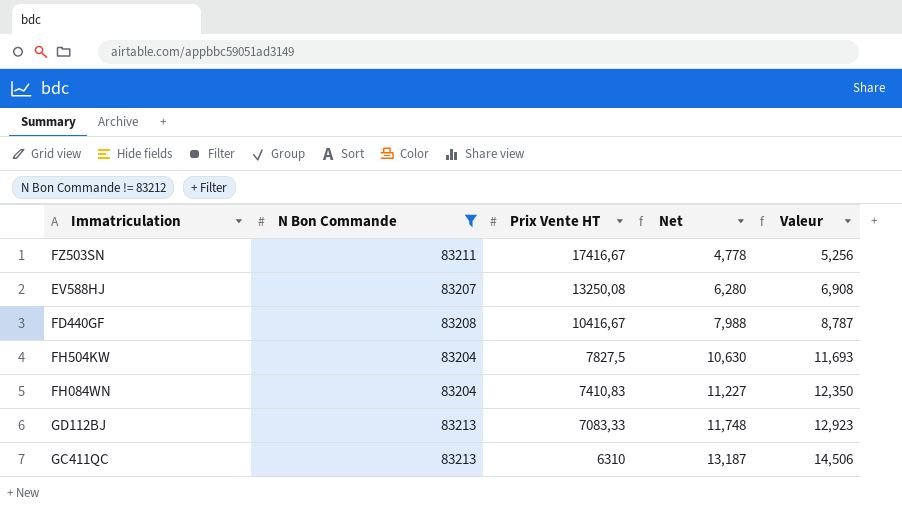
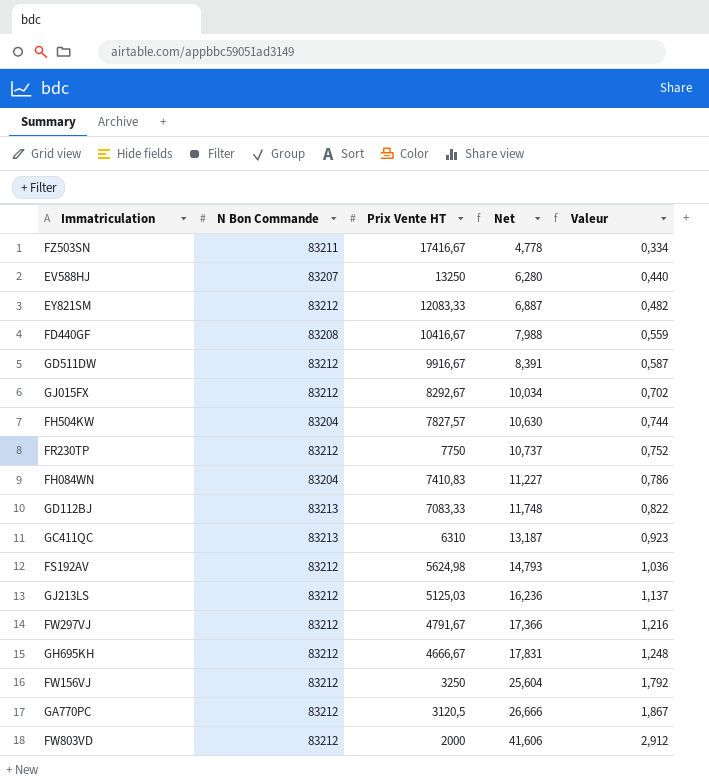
filter: N Bon Commande != 83212 -> none
column Valeur | formula: [Net] * 1,1 -> [Net] * 0,07
EV588HJ | Prix Vente HT: 13250,08 -> 13250
FH504KW | Prix Vente HT: 7827,5 -> 7827,57

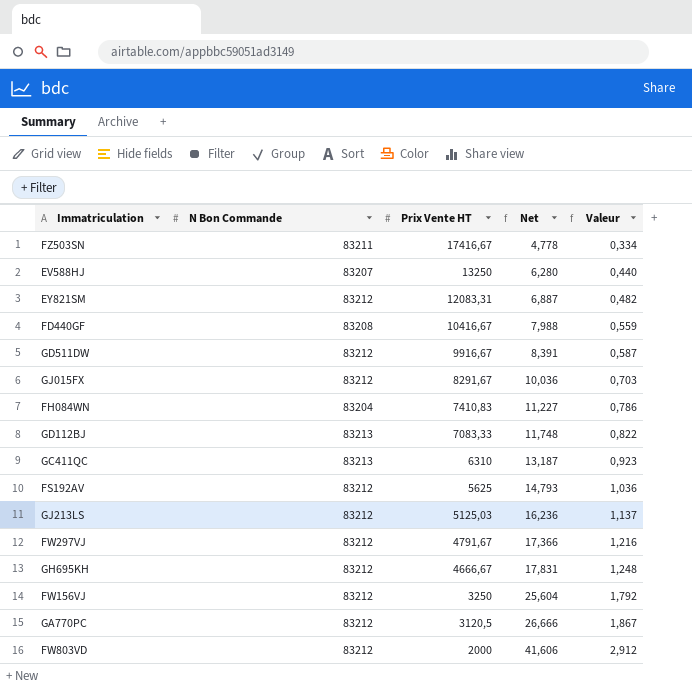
row FH504KW: 83204 | 7827,57 | 10,630 | 0,744 -> none
row FR230TP: 83212 | 7750 | 10,737 | 0,752 -> none
EY821SM | Prix Vente HT: 12083,33 -> 12083,31
GJ015FX | Prix Vente HT: 8292,67 -> 8291,67
GJ015FX | Net: 10,034 -> 10,036
GJ015FX | Valeur: 0,702 -> 0,703
FS192AV | Prix Vente HT: 5624,98 -> 5625

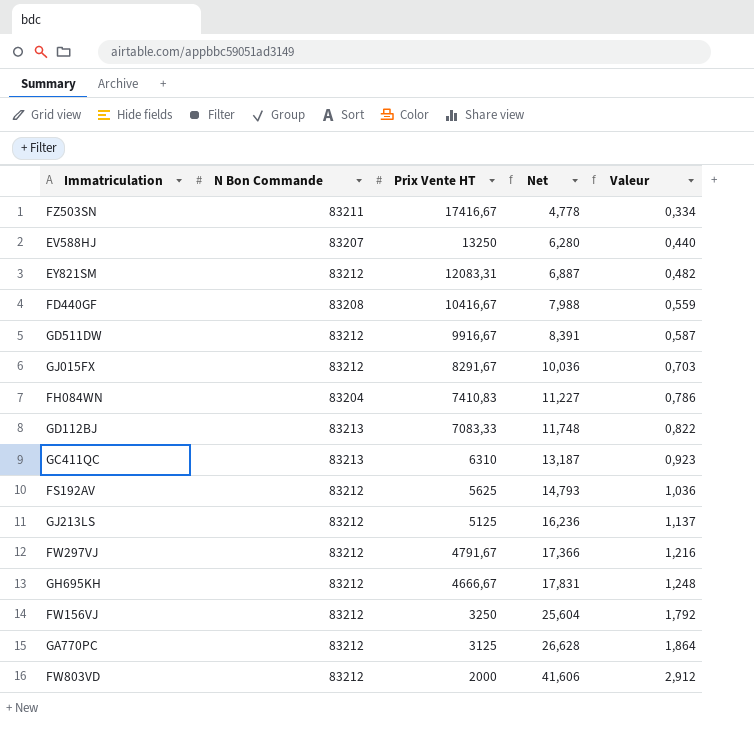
GJ213LS | Prix Vente HT: 5125,03 -> 5125
GA770PC | Prix Vente HT: 3120,5 -> 3125
GA770PC | Net: 26,666 -> 26,628
GA770PC | Valeur: 1,867 -> 1,864

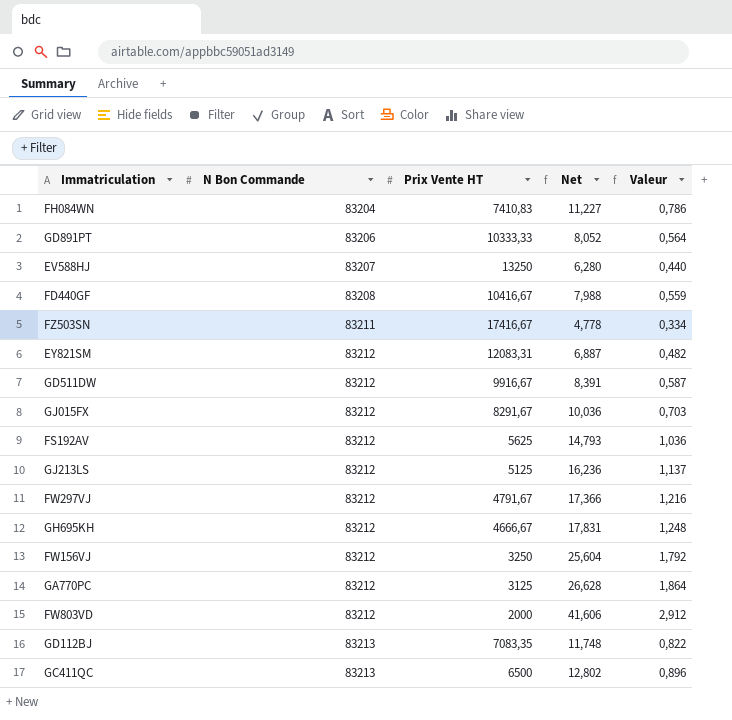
row order: Prix Vente HT descending -> N Bon Commande ascending
row GD891PT: none -> 83206 | 10333,33 | 8,052 | 0,564
GD112BJ | Prix Vente HT: 7083,33 -> 7083,35
GC411QC | Prix Vente HT: 6310 -> 6500
GC411QC | Net: 13,187 -> 12,802
GC411QC | Valeur: 0,923 -> 0,896

